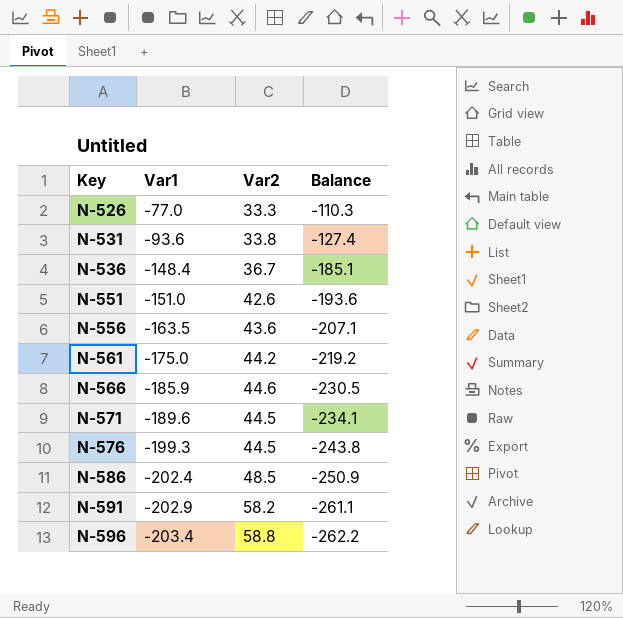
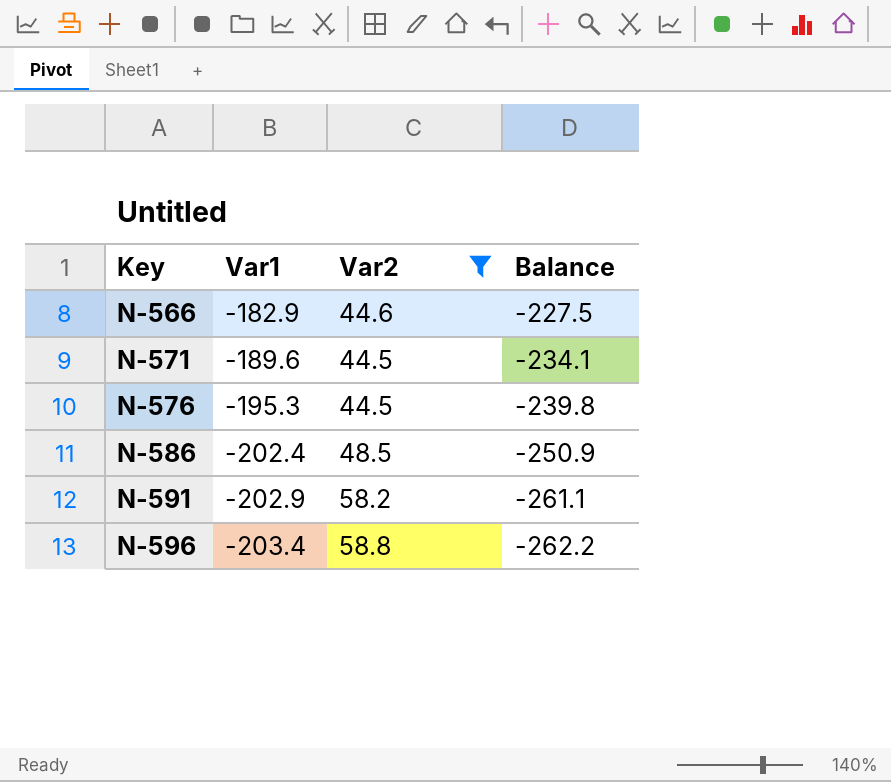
filter: none -> Var2 >= 44.5
N-566 | Var1: -185.9 -> -182.9
N-566 | Balance: -230.5 -> -227.5
N-576 | Var1: -199.3 -> -195.3
N-576 | Balance: -243.8 -> -239.8

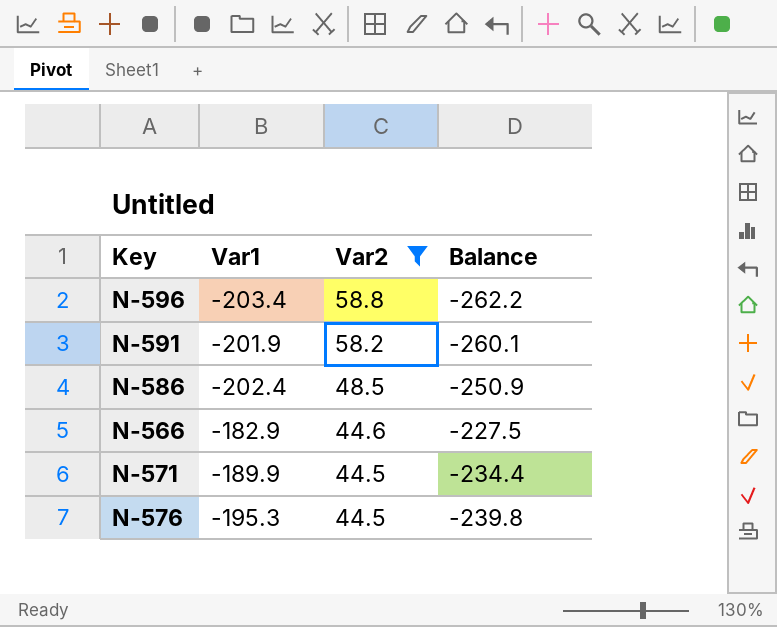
row order: Key ascending -> Var2 descending
N-591 | Var1: -202.9 -> -201.9
N-591 | Balance: -261.1 -> -260.1
N-571 | Var1: -189.6 -> -189.9
N-571 | Balance: -234.1 -> -234.4

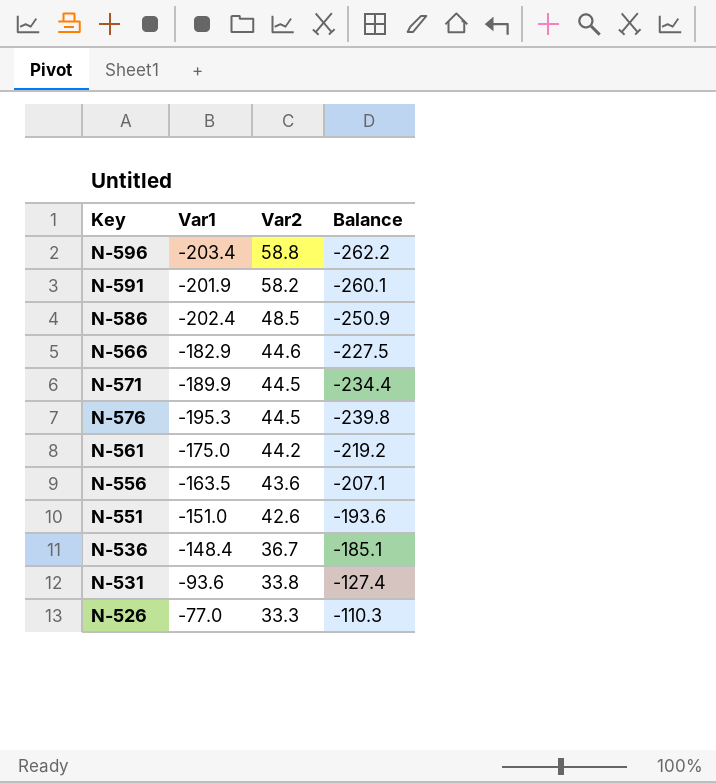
filter: Var2 >= 44.5 -> none

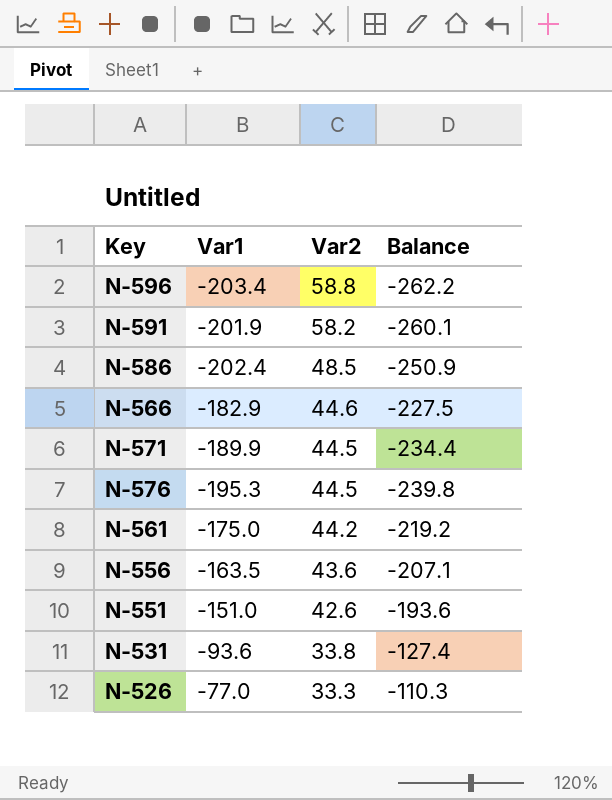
row N-536: -148.4 | 36.7 | -185.1 -> none

